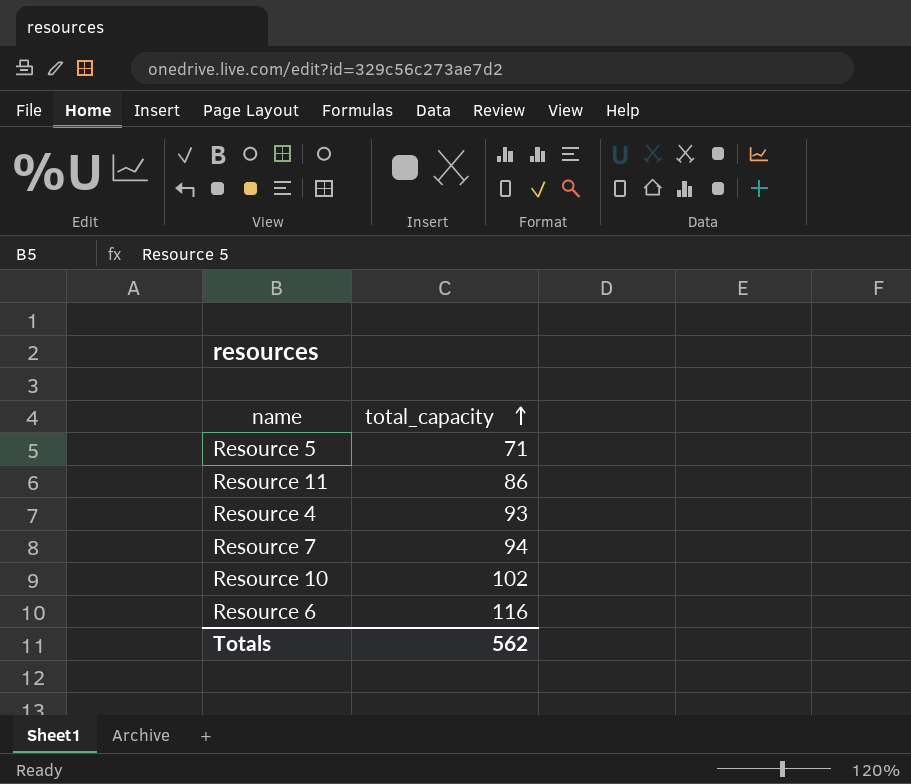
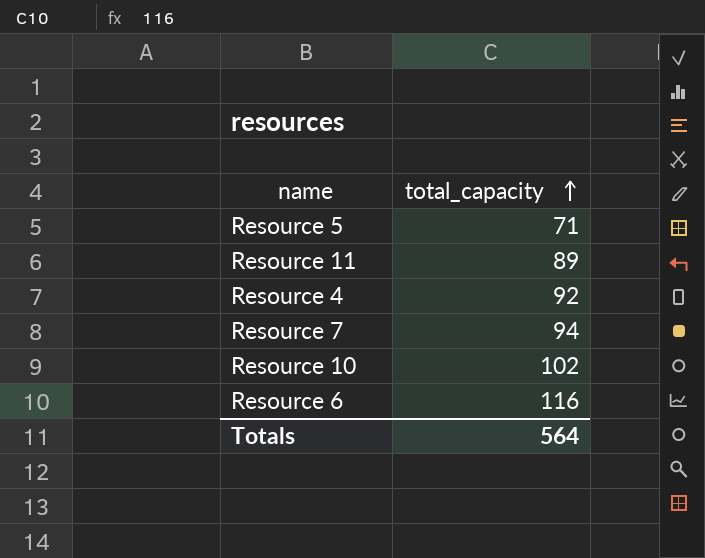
Resource 11 | total_capacity: 86 -> 89
Resource 4 | total_capacity: 93 -> 92
Totals | total_capacity: 562 -> 564

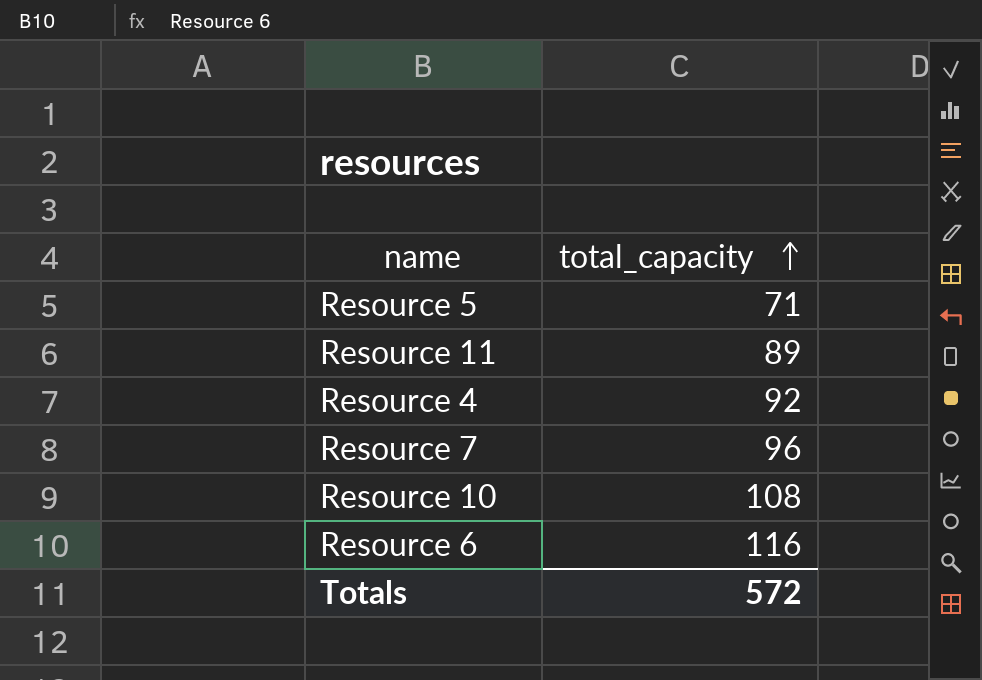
Resource 7 | total_capacity: 94 -> 96
Resource 10 | total_capacity: 102 -> 108
Totals | total_capacity: 564 -> 572

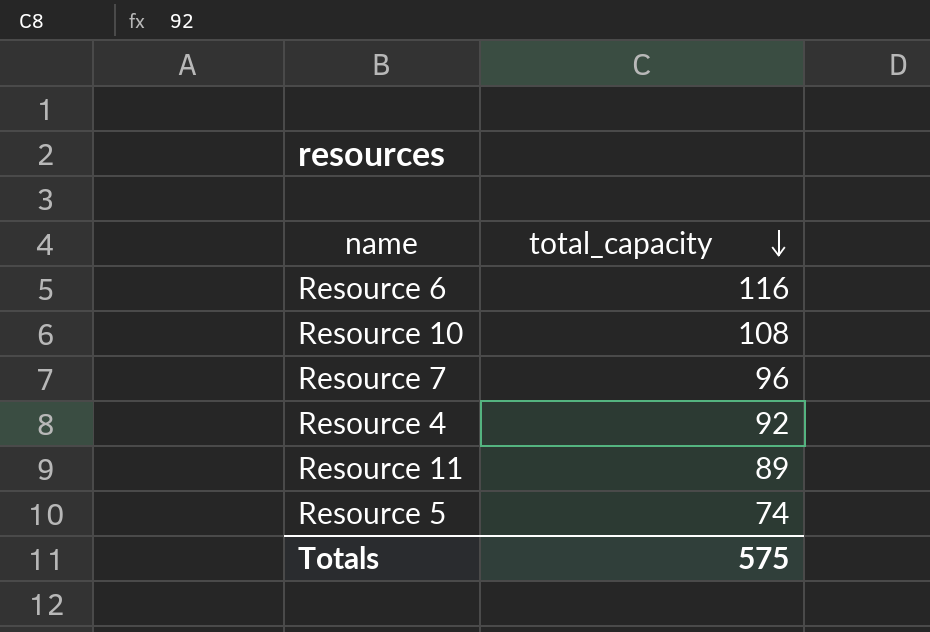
row order: total_capacity ascending -> total_capacity descending
Resource 5 | total_capacity: 71 -> 74
Totals | total_capacity: 572 -> 575

